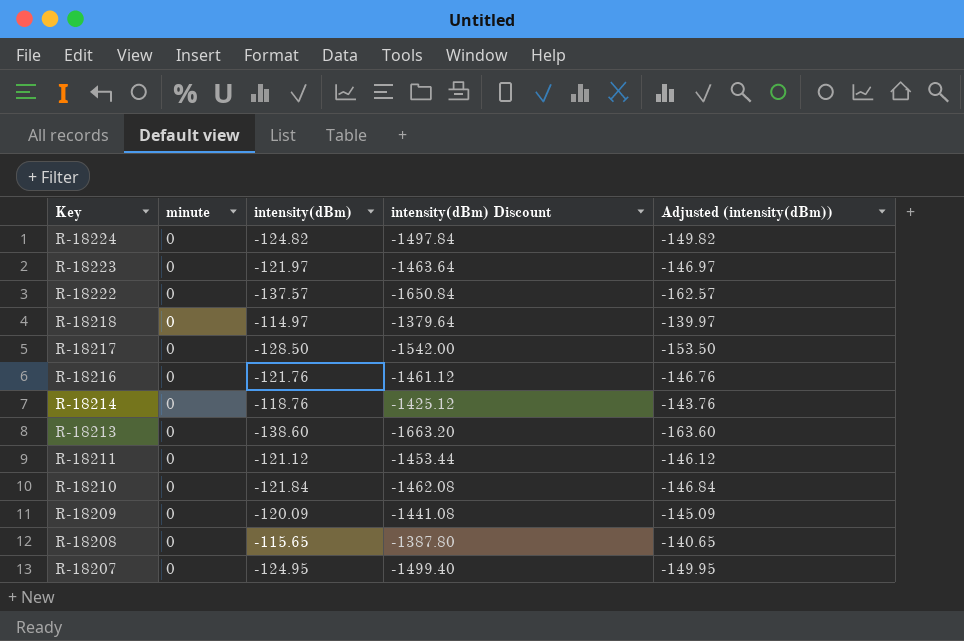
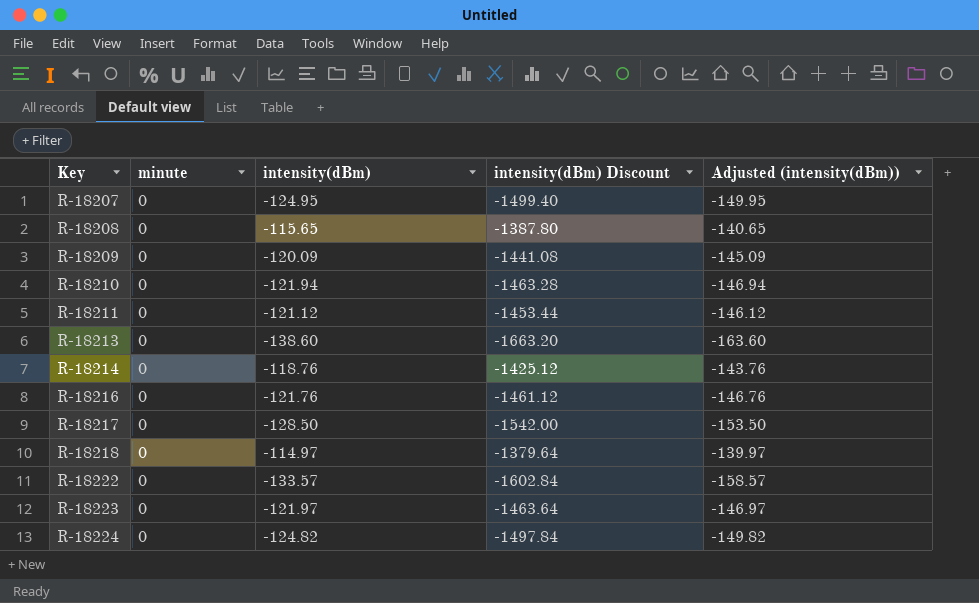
row order: Key descending -> Key ascending
R-18210 | intensity(dBm): -121.84 -> -121.94
R-18210 | intensity(dBm) Discount: -1462.08 -> -1463.28
R-18210 | Adjusted (intensity(dBm)): -146.84 -> -146.94
R-18222 | intensity(dBm): -137.57 -> -133.57
R-18222 | intensity(dBm) Discount: -1650.84 -> -1602.84
R-18222 | Adjusted (intensity(dBm)): -162.57 -> -158.57

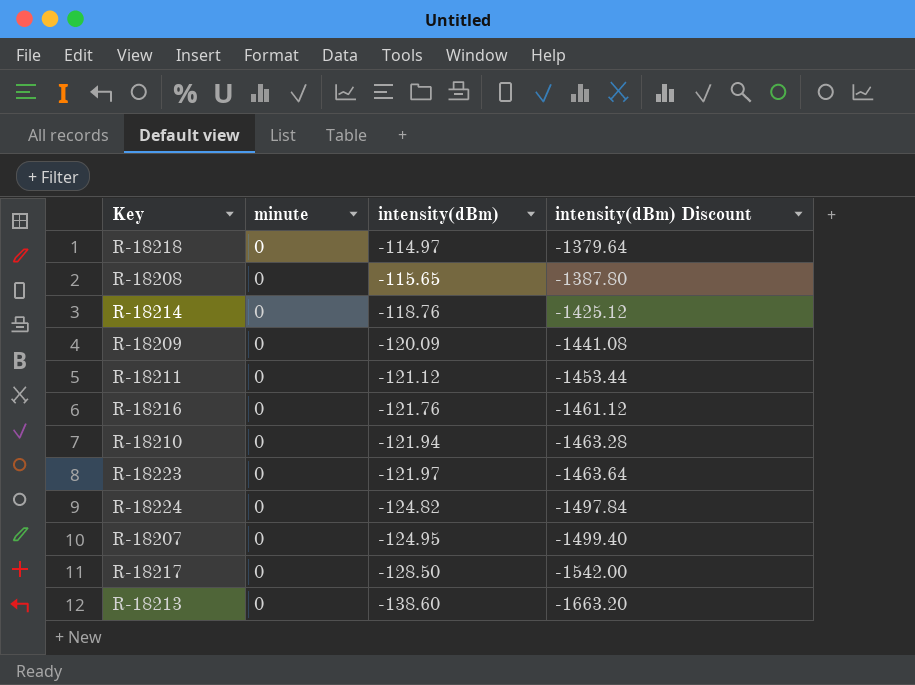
row order: Key ascending -> intensity(dBm) descending
column Adjusted (intensity(dBm)) | formula: [intensity(dBm)] - 25 -> none
row R-18222: 0 | -133.57 | -1602.84 | -158.57 -> none

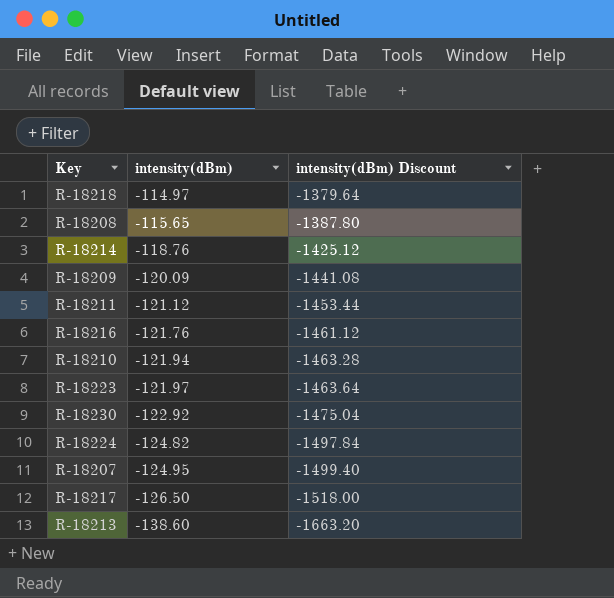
column minute | position: 2 -> none
row R-18230: none -> -122.92 | -1475.04
R-18217 | intensity(dBm): -128.50 -> -126.50
R-18217 | intensity(dBm) Discount: -1542.00 -> -1518.00

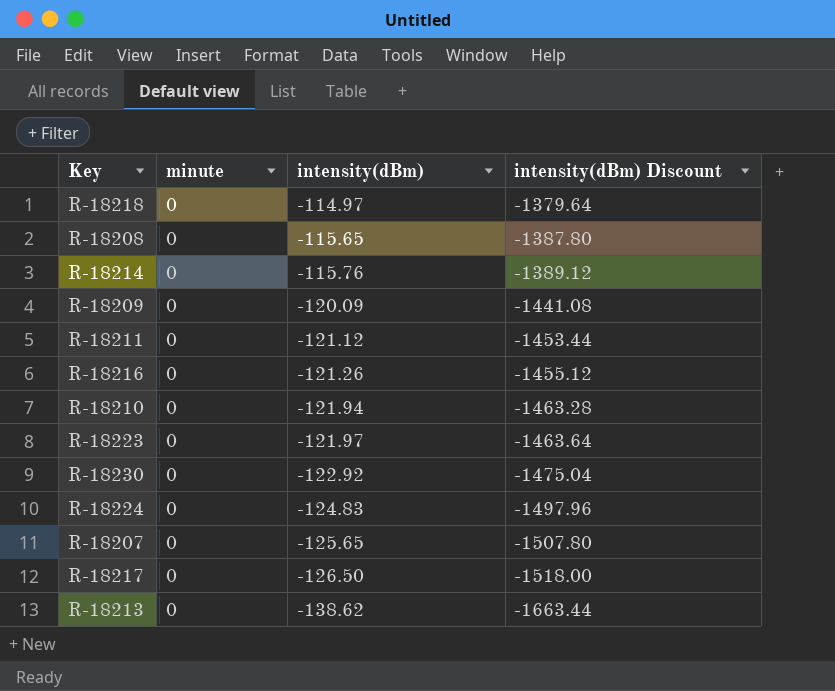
column minute | position: none -> 2
R-18214 | intensity(dBm): -118.76 -> -115.76
R-18214 | intensity(dBm) Discount: -1425.12 -> -1389.12
R-18216 | intensity(dBm): -121.76 -> -121.26
R-18216 | intensity(dBm) Discount: -1461.12 -> -1455.12
R-18224 | intensity(dBm): -124.82 -> -124.83
R-18224 | intensity(dBm) Discount: -1497.84 -> -1497.96
R-18207 | intensity(dBm): -124.95 -> -125.65
R-18207 | intensity(dBm) Discount: -1499.40 -> -1507.80
R-18213 | intensity(dBm): -138.60 -> -138.62
R-18213 | intensity(dBm) Discount: -1663.20 -> -1663.44

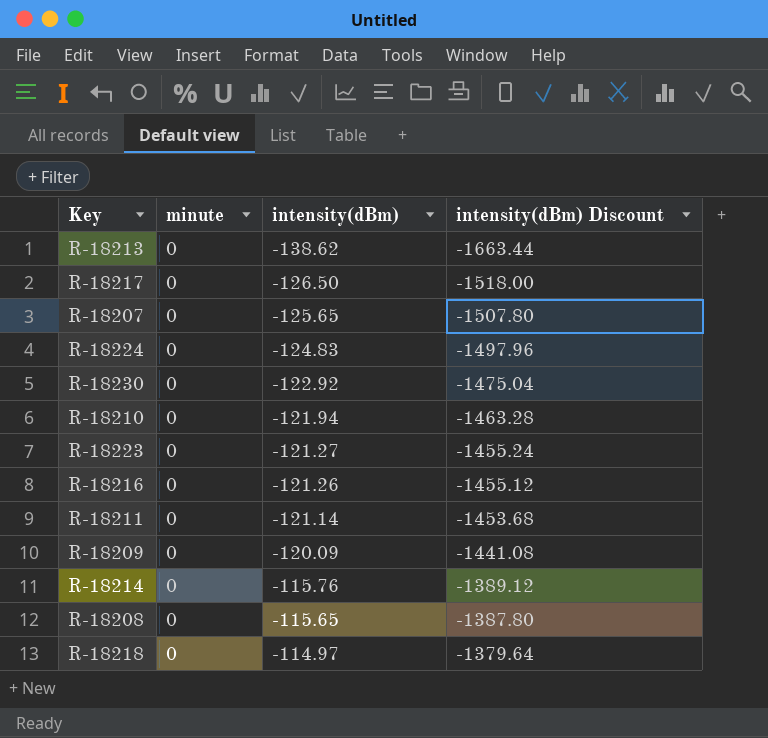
row order: intensity(dBm) descending -> intensity(dBm) ascending
R-18223 | intensity(dBm): -121.97 -> -121.27
R-18223 | intensity(dBm) Discount: -1463.64 -> -1455.24
R-18211 | intensity(dBm): -121.12 -> -121.14
R-18211 | intensity(dBm) Discount: -1453.44 -> -1453.68

